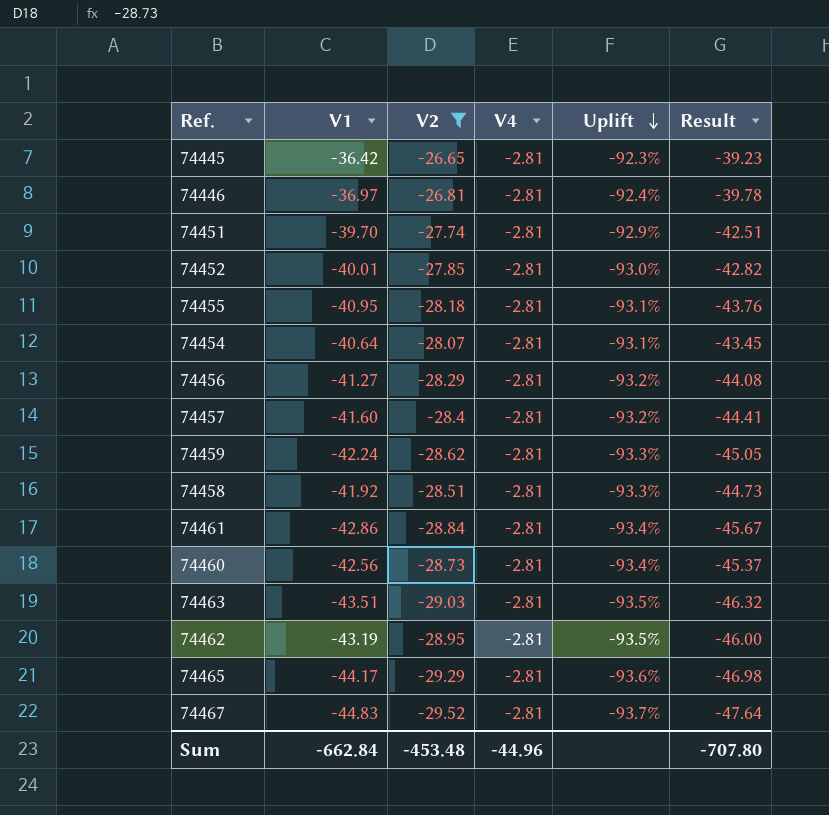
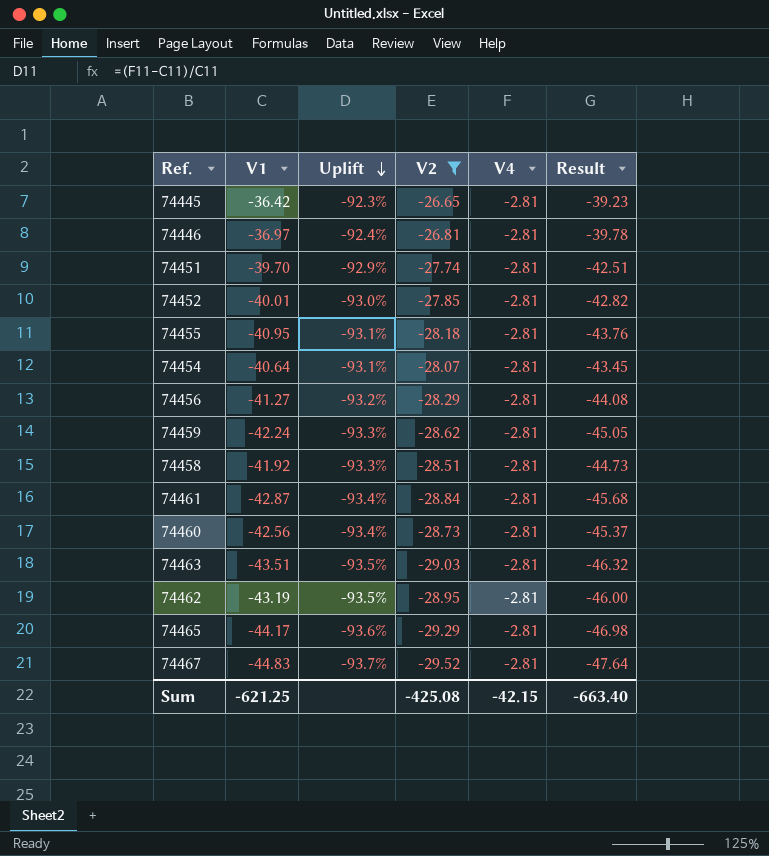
column Uplift | position: 5 -> 3
row 74457: -41.60 | -28.4 | -2.81 | -93.2% | -44.41 -> none
74461 | V1: -42.86 -> -42.87
74461 | Result: -45.67 -> -45.68
Sum | V1: -662.84 -> -621.25
Sum | V2: -453.48 -> -425.08
Sum | V4: -44.96 -> -42.15
Sum | Result: -707.80 -> -663.40

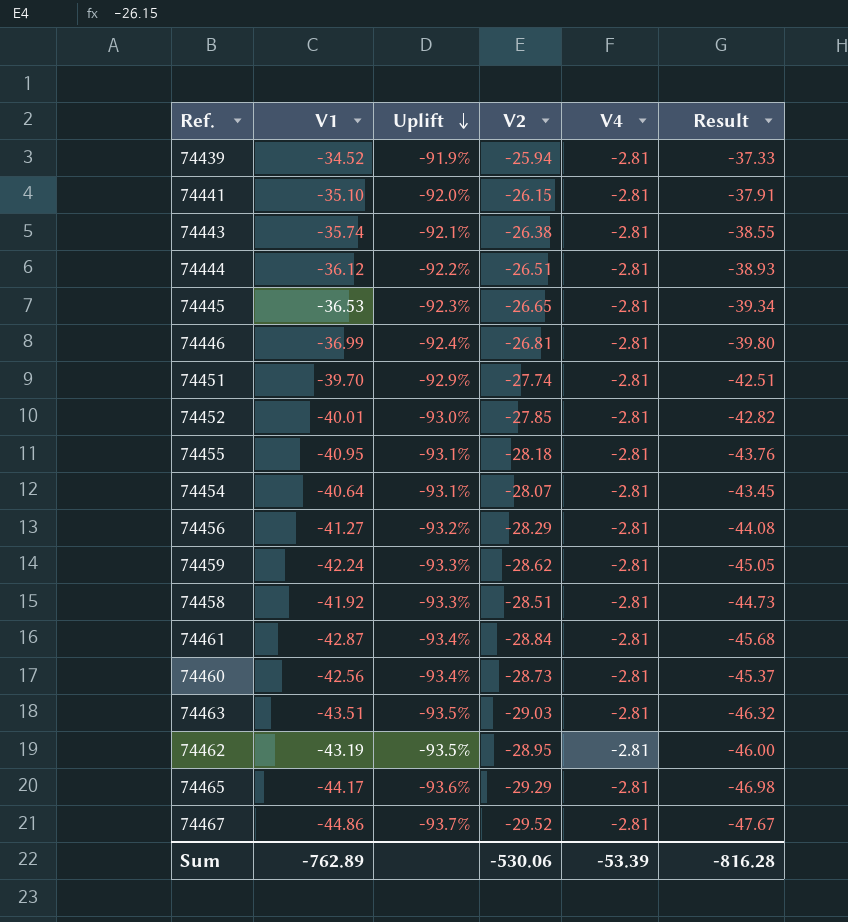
filter: V2 <= -26.65 -> none
74445 | V1: -36.42 -> -36.53
74445 | Result: -39.23 -> -39.34
74446 | V1: -36.97 -> -36.99
74446 | Result: -39.78 -> -39.80
74467 | V1: -44.83 -> -44.86
74467 | Result: -47.64 -> -47.67
Sum | V1: -621.25 -> -762.89
Sum | V2: -425.08 -> -530.06
Sum | V4: -42.15 -> -53.39
Sum | Result: -663.40 -> -816.28

